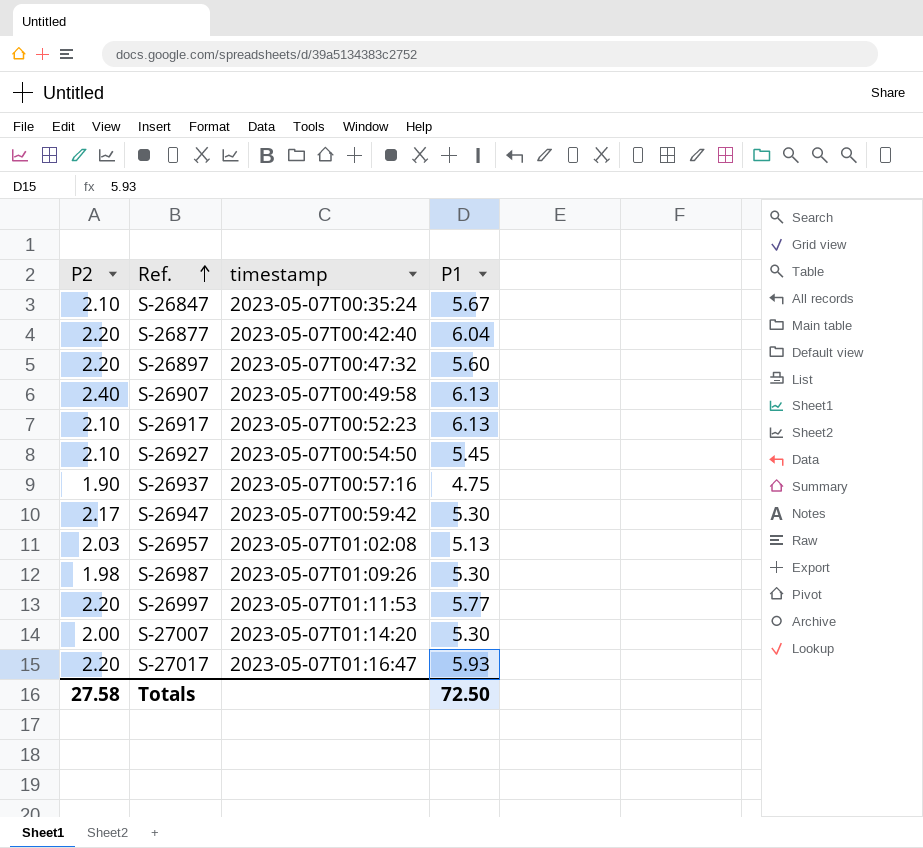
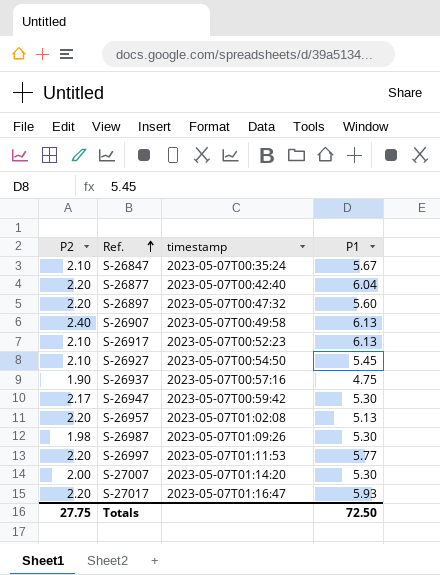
S-26957 | P2: 2.03 -> 2.20
Totals | P2: 27.58 -> 27.75

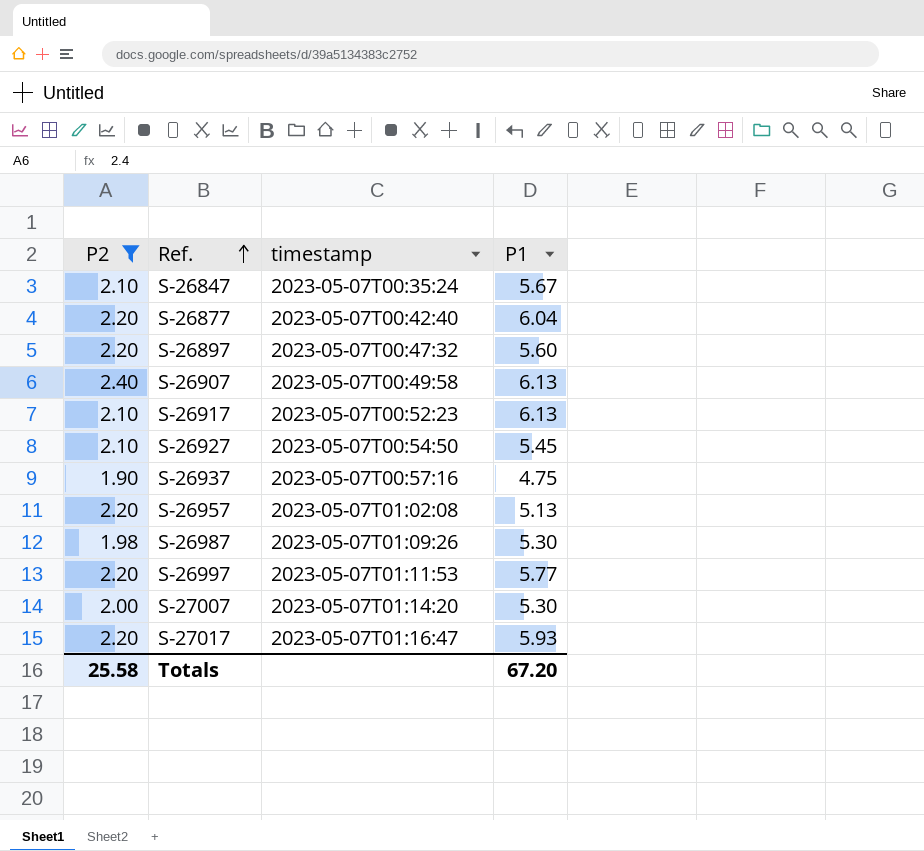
filter: none -> P2 != 2.17
Totals | P2: 27.75 -> 25.58
Totals | P1: 72.50 -> 67.20

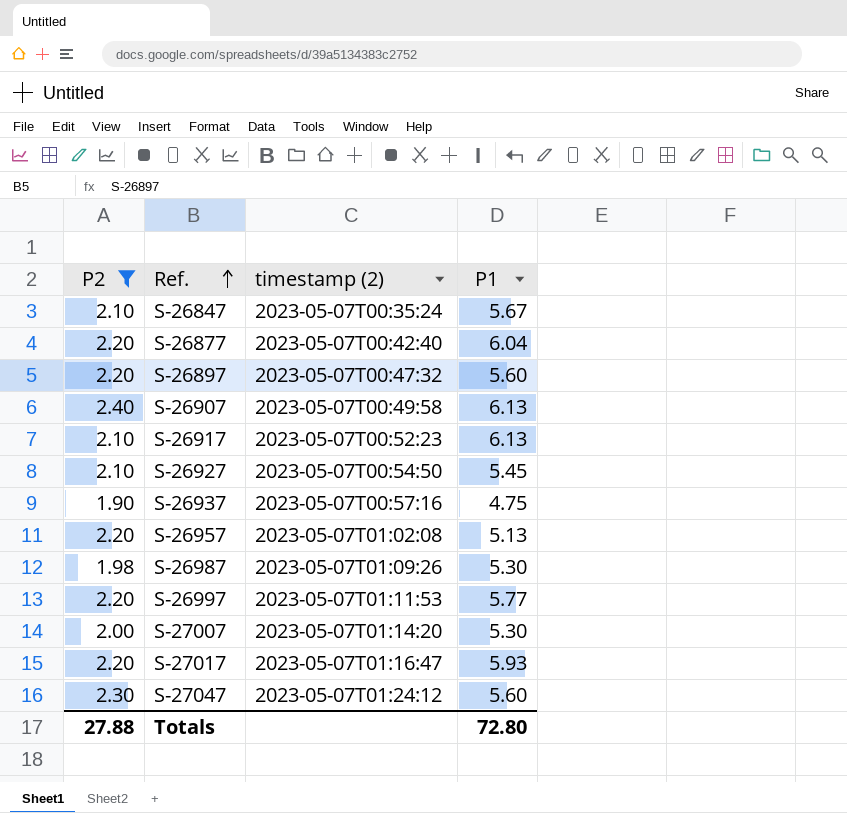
column name: timestamp -> timestamp (2)
row S-27047: none -> 2.30 | 2023-05-07T01:24:12 | 5.60
Totals | P2: 25.58 -> 27.88
Totals | P1: 67.20 -> 72.80

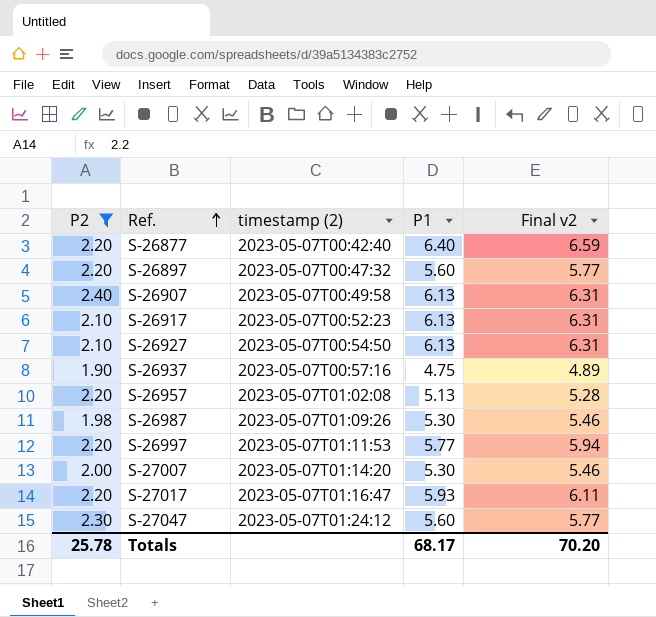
column Final v2 | formula: none -> [P1] * 1.03
row S-26847: 2.10 | 2023-05-07T00:35:24 | 5.67 -> none
S-26877 | P1: 6.04 -> 6.40
S-26927 | P1: 5.45 -> 6.13
Totals | P2: 27.88 -> 25.78
Totals | P1: 72.80 -> 68.17

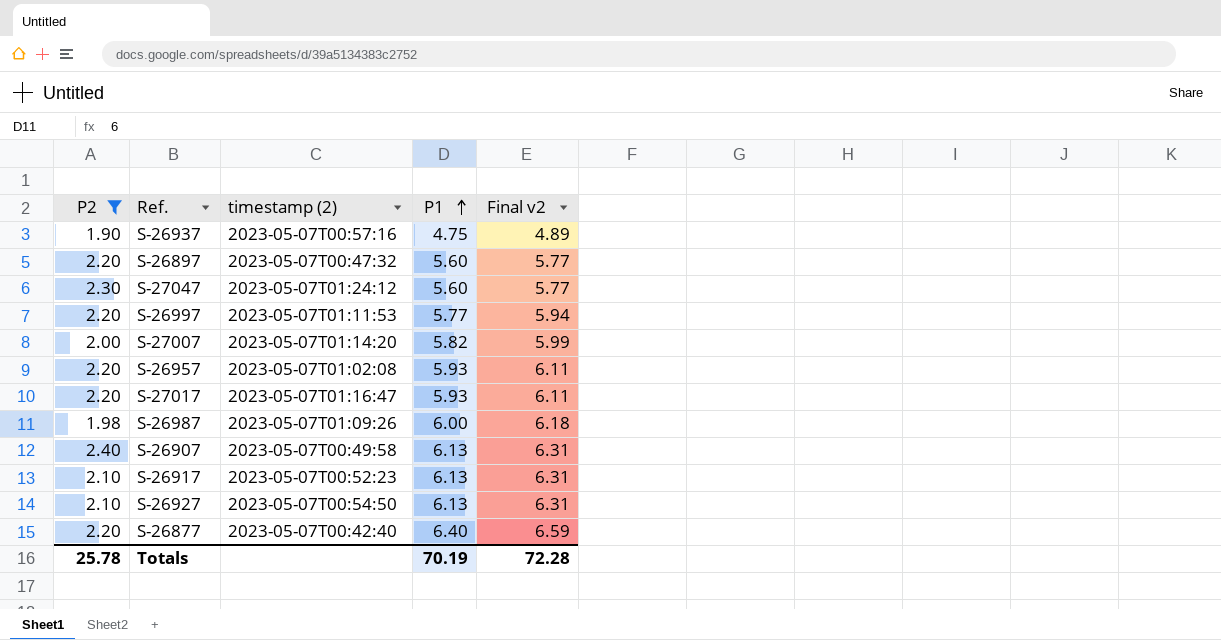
row order: Ref. ascending -> P1 ascending
S-27007 | P1: 5.30 -> 5.82
S-27007 | Final v2: 5.46 -> 5.99
S-26957 | P1: 5.13 -> 5.93
S-26957 | Final v2: 5.28 -> 6.11
S-26987 | P1: 5.30 -> 6.00
S-26987 | Final v2: 5.46 -> 6.18
Totals | P1: 68.17 -> 70.19
Totals | Final v2: 70.20 -> 72.28

